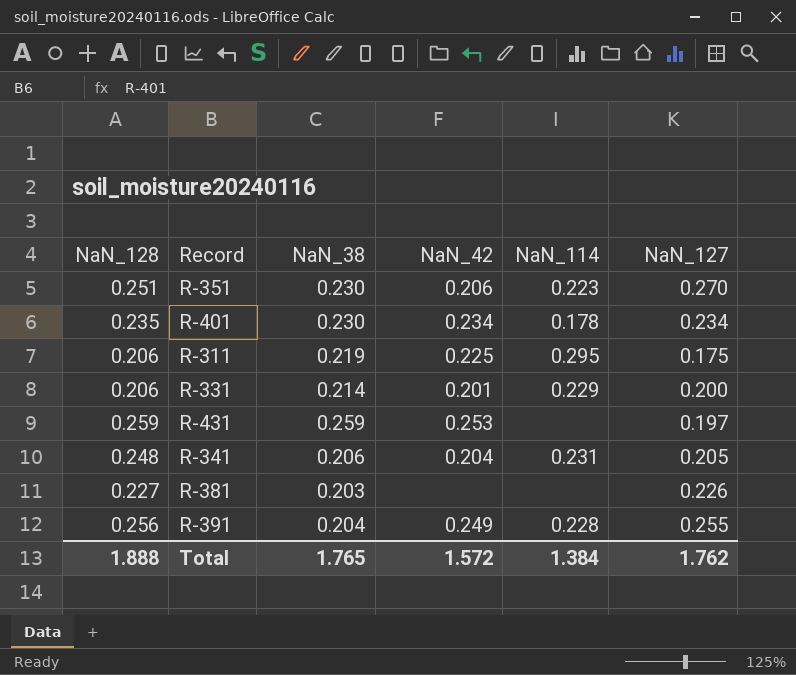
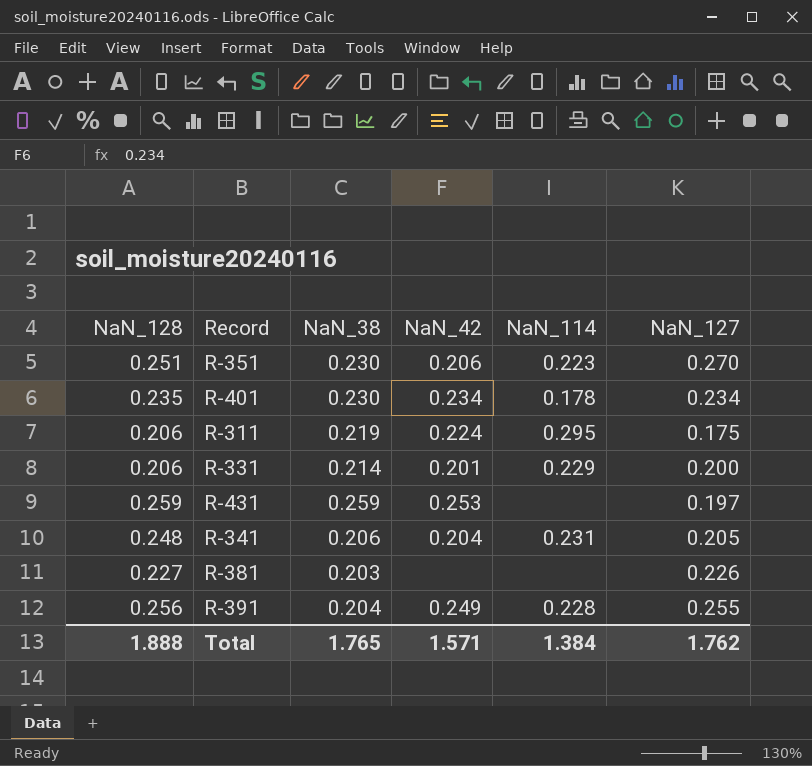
R-311 | NaN_42: 0.225 -> 0.224
Total | NaN_42: 1.572 -> 1.571

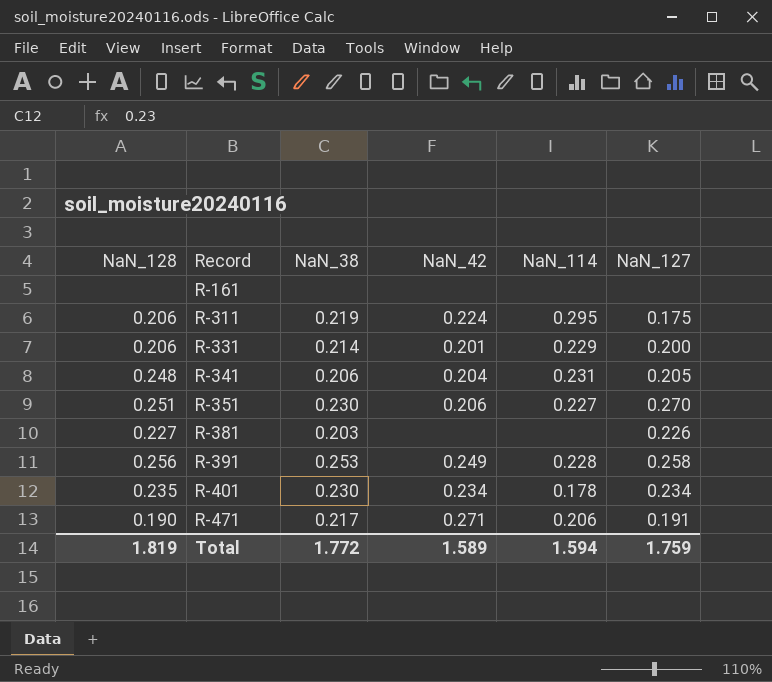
row order: none -> Record ascending
row R-431: 0.259 | 0.259 | 0.253 | none | 0.197 -> none
row R-161: none -> none | none | none | none | none
R-351 | NaN_114: 0.223 -> 0.227
R-391 | NaN_38: 0.204 -> 0.253
R-391 | NaN_127: 0.255 -> 0.258
row R-471: none -> 0.190 | 0.217 | 0.271 | 0.206 | 0.191
Total | NaN_128: 1.888 -> 1.819
Total | NaN_38: 1.765 -> 1.772
Total | NaN_42: 1.571 -> 1.589
Total | NaN_114: 1.384 -> 1.594
Total | NaN_127: 1.762 -> 1.759

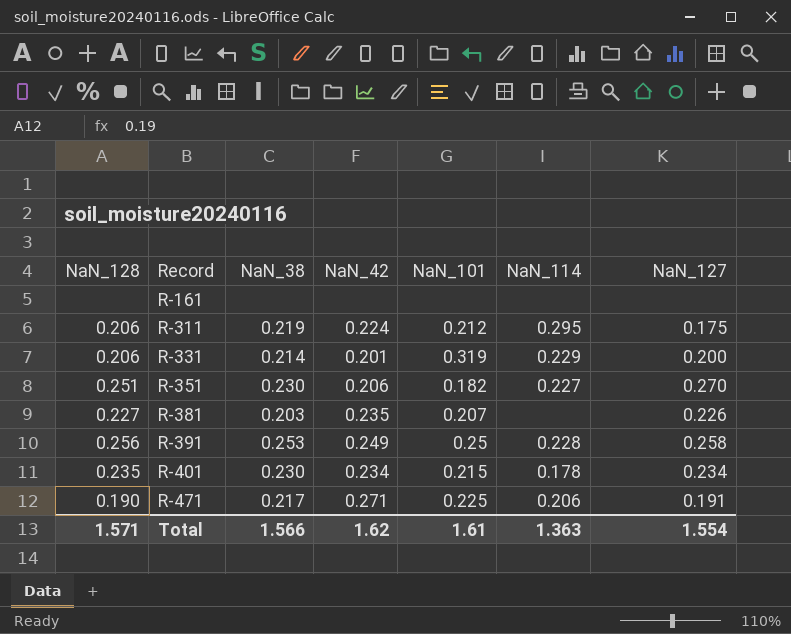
column NaN_101 | position: none -> 5
row R-341: 0.248 | 0.206 | 0.204 | 0.231 | 0.205 -> none
R-381 | NaN_42: none -> 0.235
Total | NaN_128: 1.819 -> 1.571
Total | NaN_38: 1.772 -> 1.566
Total | NaN_42: 1.589 -> 1.62
Total | NaN_114: 1.594 -> 1.363
Total | NaN_127: 1.759 -> 1.554

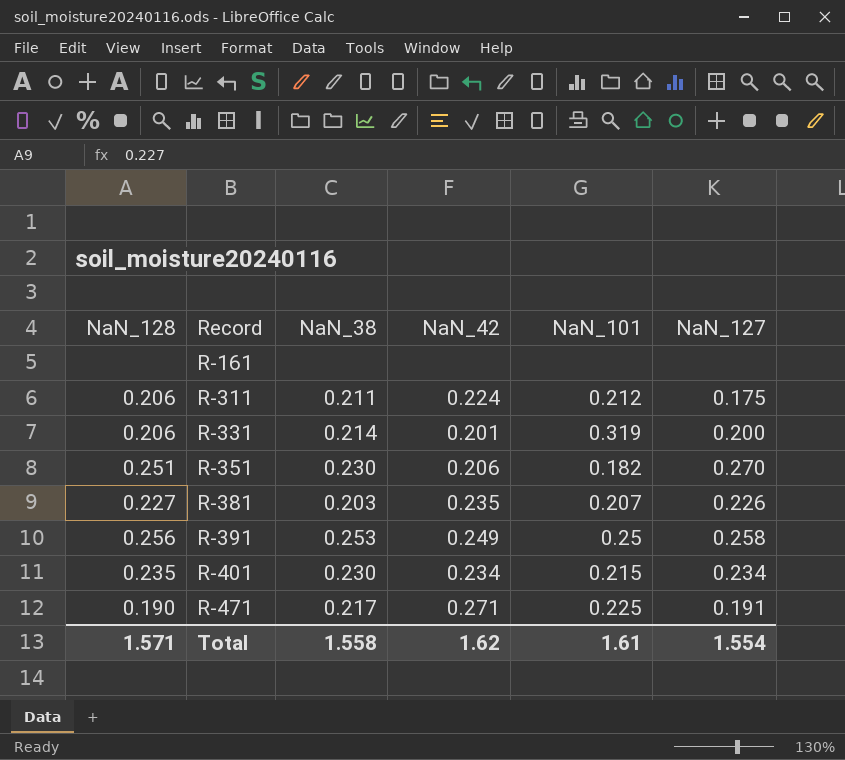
column NaN_114 | position: 6 -> none
R-311 | NaN_38: 0.219 -> 0.211
Total | NaN_38: 1.566 -> 1.558

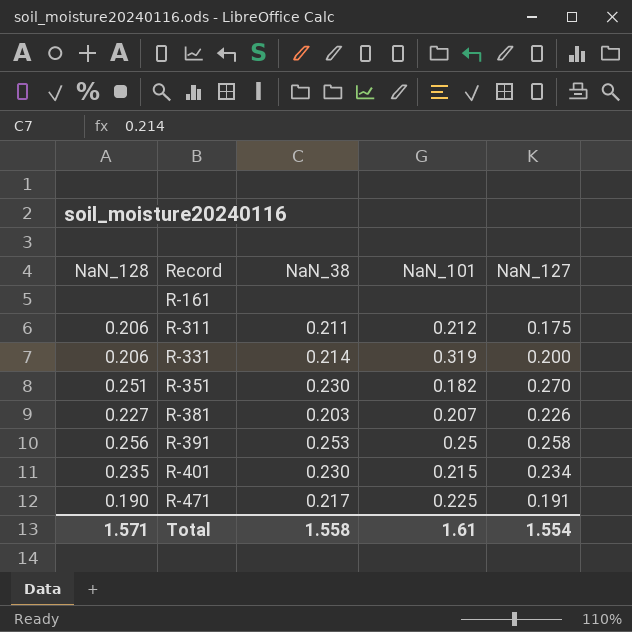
column NaN_42 | position: 4 -> none

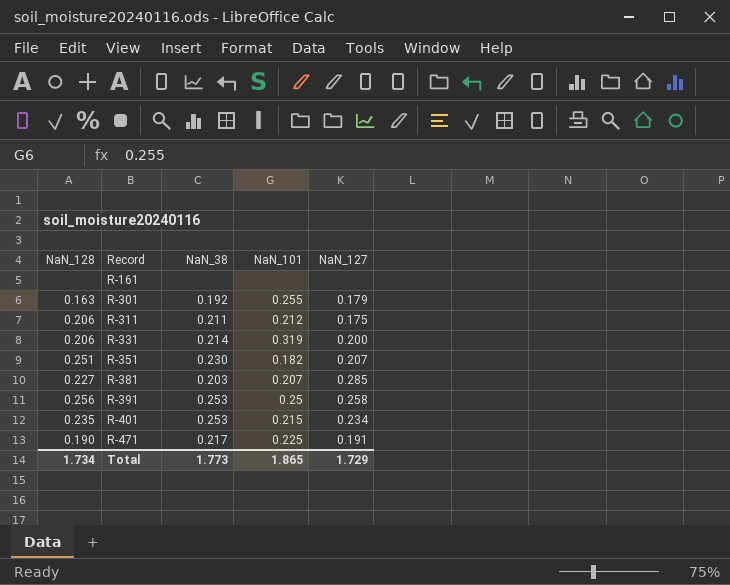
row R-301: none -> 0.163 | 0.192 | 0.255 | 0.179
R-351 | NaN_127: 0.270 -> 0.207
R-381 | NaN_127: 0.226 -> 0.285
R-401 | NaN_38: 0.230 -> 0.253
Total | NaN_128: 1.571 -> 1.734
Total | NaN_38: 1.558 -> 1.773
Total | NaN_101: 1.61 -> 1.865
Total | NaN_127: 1.554 -> 1.729

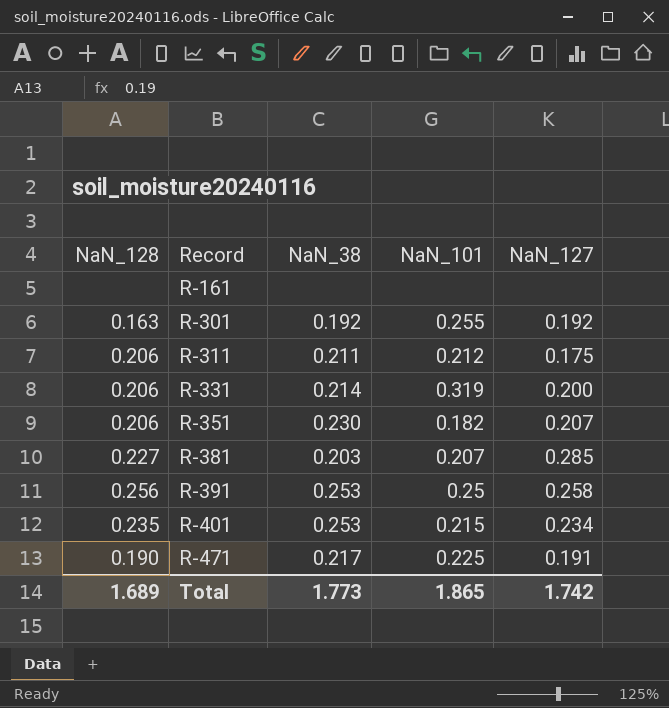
R-301 | NaN_127: 0.179 -> 0.192
R-351 | NaN_128: 0.251 -> 0.206
Total | NaN_128: 1.734 -> 1.689
Total | NaN_127: 1.729 -> 1.742

